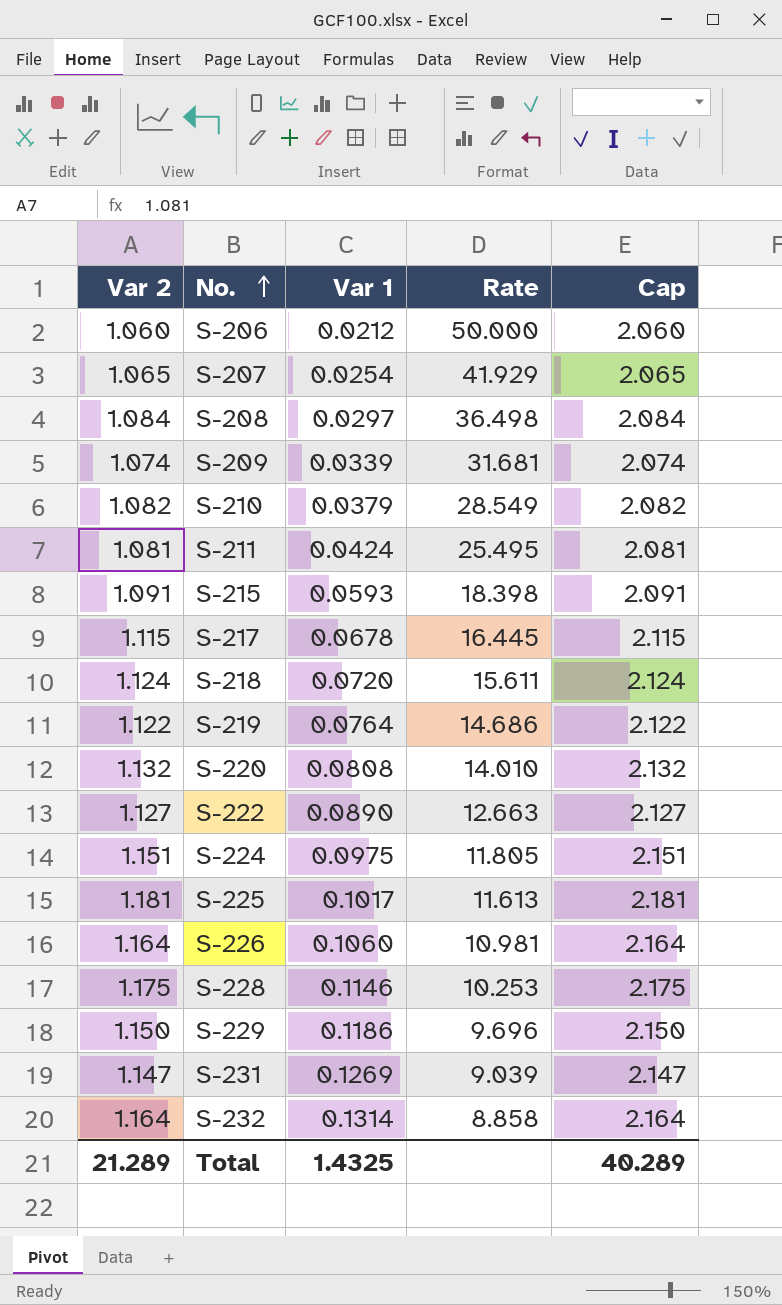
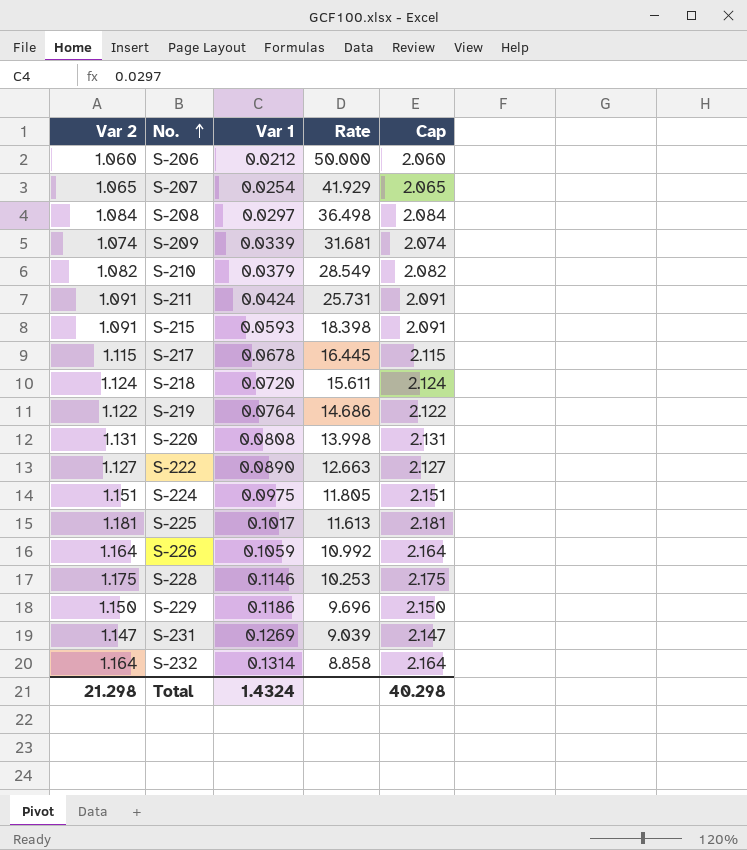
S-211 | Var 2: 1.081 -> 1.091
S-211 | Rate: 25.495 -> 25.731
S-211 | Cap: 2.081 -> 2.091
S-220 | Var 2: 1.132 -> 1.131
S-220 | Rate: 14.010 -> 13.998
S-220 | Cap: 2.132 -> 2.131
S-226 | Var 1: 0.1060 -> 0.1059
S-226 | Rate: 10.981 -> 10.992
Total | Var 2: 21.289 -> 21.298
Total | Var 1: 1.4325 -> 1.4324
Total | Cap: 40.289 -> 40.298

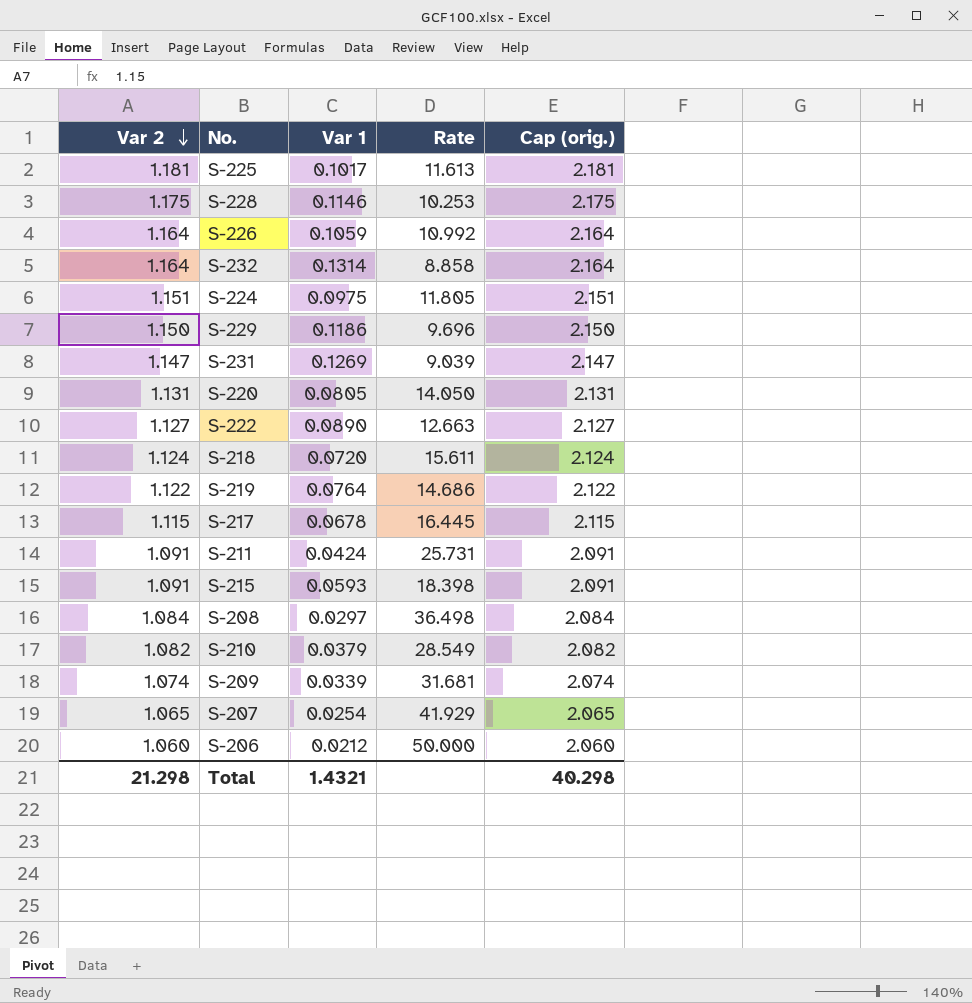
row order: No. ascending -> Var 2 descending
column name: Cap -> Cap (orig.)
S-220 | Var 1: 0.0808 -> 0.0805
S-220 | Rate: 13.998 -> 14.050
Total | Var 1: 1.4324 -> 1.4321

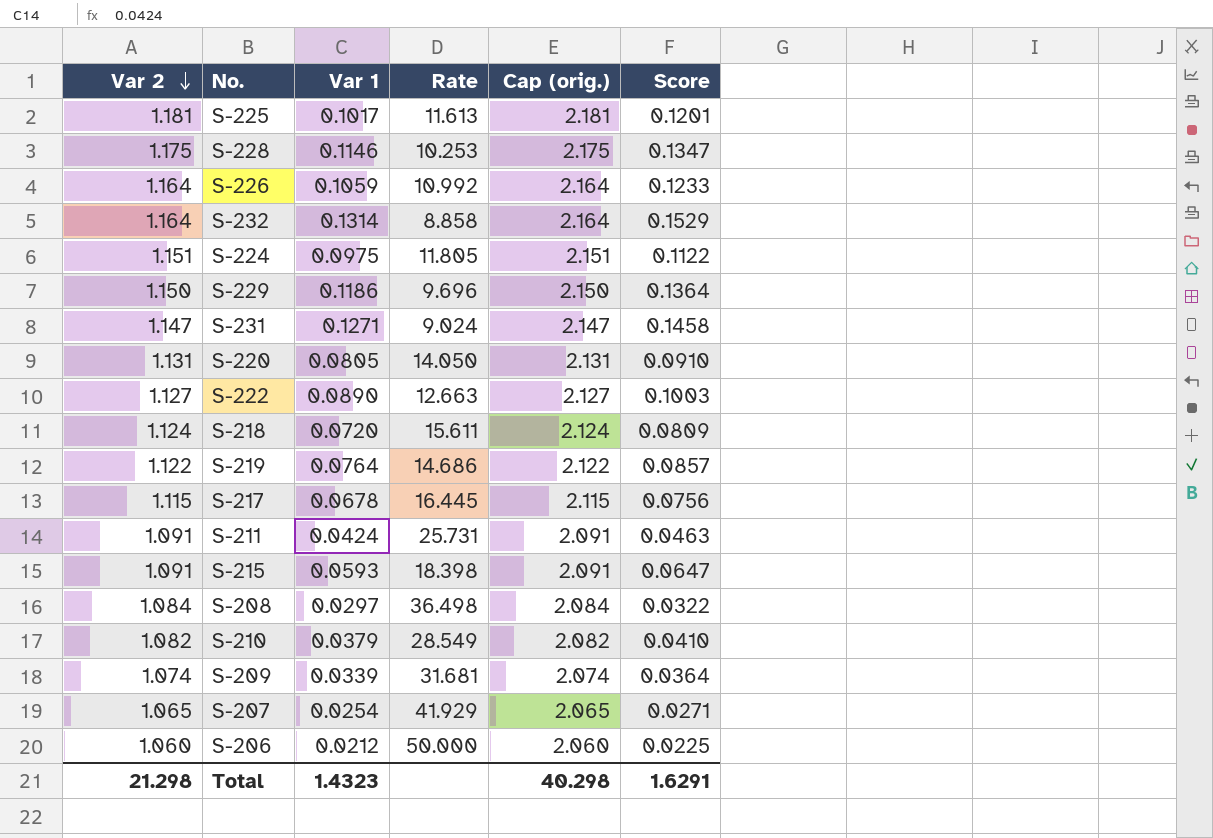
column Score | formula: none -> [Var 2] * [Var 1]
S-231 | Var 1: 0.1269 -> 0.1271
S-231 | Rate: 9.039 -> 9.024
Total | Var 1: 1.4321 -> 1.4323

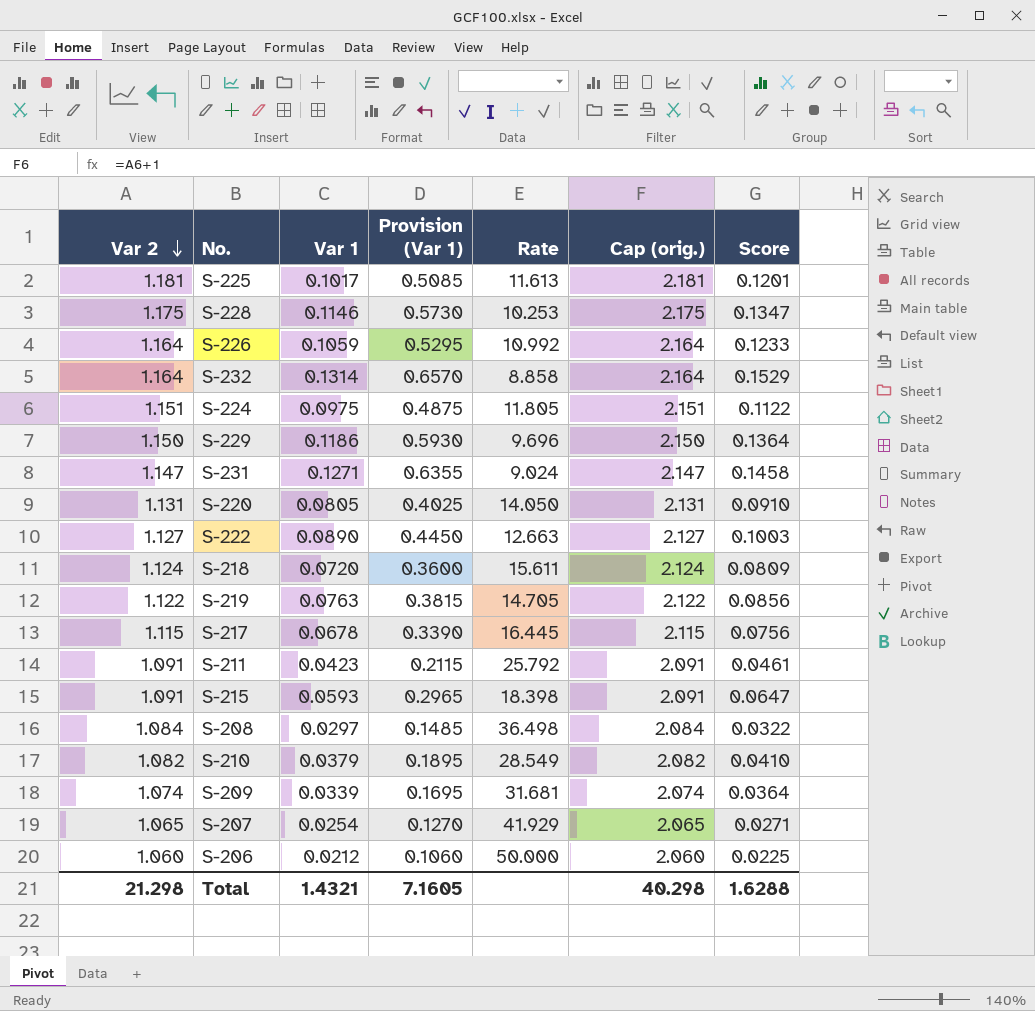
column Provision (Var 1) | formula: none -> [Var 1] * 5
S-219 | Var 1: 0.0764 -> 0.0763
S-219 | Rate: 14.686 -> 14.705
S-219 | Score: 0.0857 -> 0.0856
S-211 | Var 1: 0.0424 -> 0.0423
S-211 | Rate: 25.731 -> 25.792
S-211 | Score: 0.0463 -> 0.0461
Total | Var 1: 1.4323 -> 1.4321
Total | Score: 1.6291 -> 1.6288

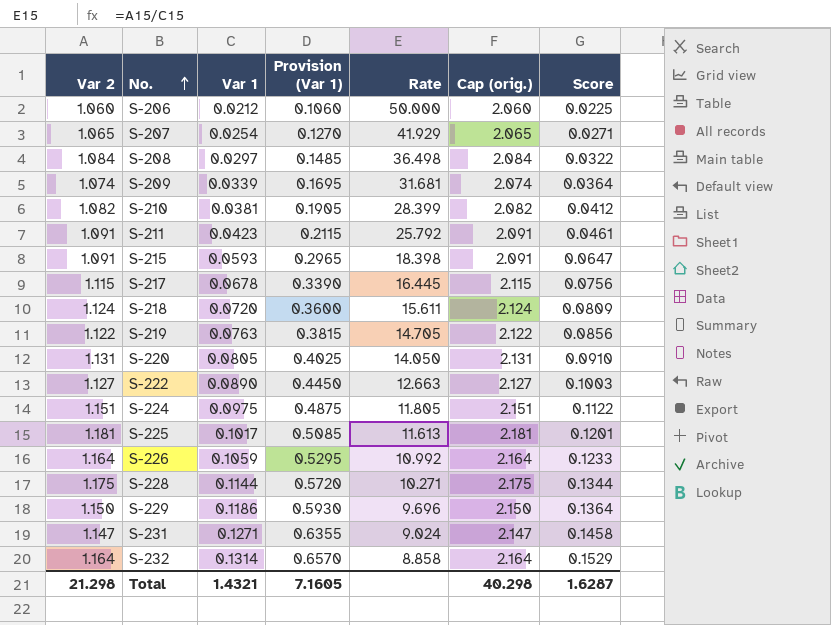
row order: Var 2 descending -> No. ascending
S-210 | Var 1: 0.0379 -> 0.0381
S-210 | Provision (Var 1): 0.1895 -> 0.1905
S-210 | Rate: 28.549 -> 28.399
S-210 | Score: 0.0410 -> 0.0412
S-228 | Var 1: 0.1146 -> 0.1144
S-228 | Provision (Var 1): 0.5730 -> 0.5720
S-228 | Rate: 10.253 -> 10.271
S-228 | Score: 0.1347 -> 0.1344
Total | Score: 1.6288 -> 1.6287

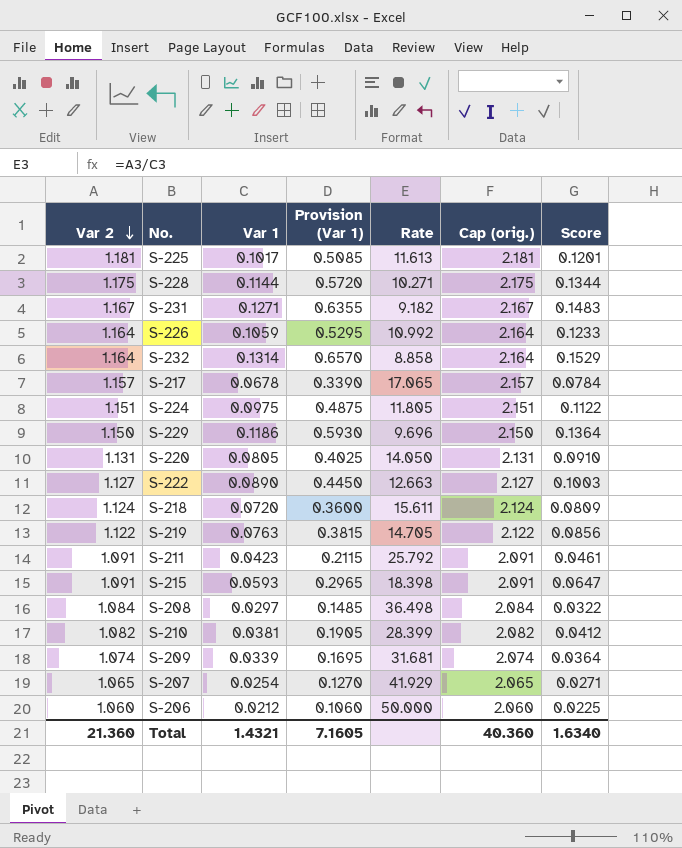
row order: No. ascending -> Var 2 descending
S-231 | Var 2: 1.147 -> 1.167
S-231 | Rate: 9.024 -> 9.182
S-231 | Cap (orig.): 2.147 -> 2.167
S-231 | Score: 0.1458 -> 0.1483
S-217 | Var 2: 1.115 -> 1.157
S-217 | Rate: 16.445 -> 17.065
S-217 | Cap (orig.): 2.115 -> 2.157
S-217 | Score: 0.0756 -> 0.0784
Total | Var 2: 21.298 -> 21.360
Total | Cap (orig.): 40.298 -> 40.360
Total | Score: 1.6287 -> 1.6340

